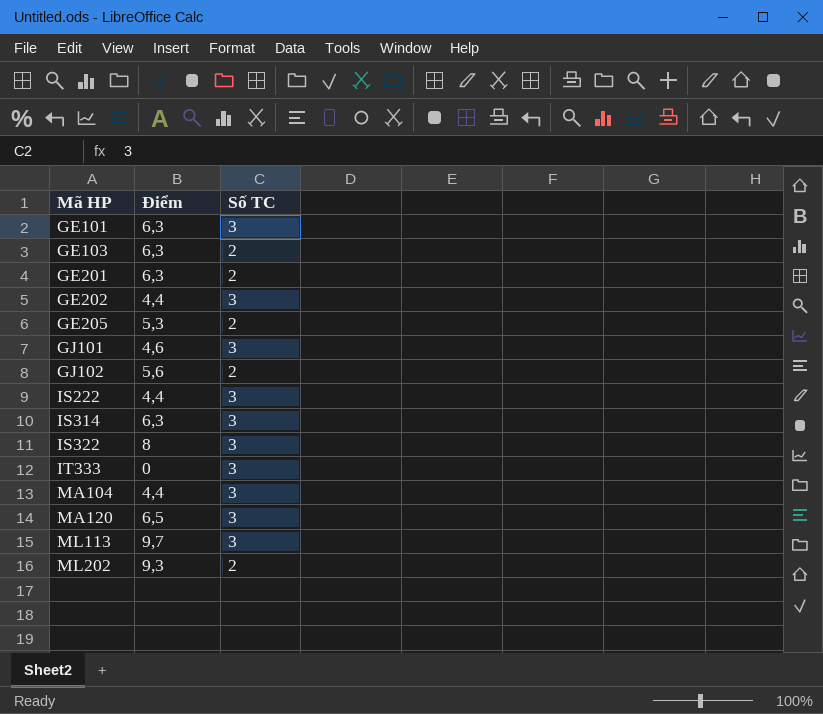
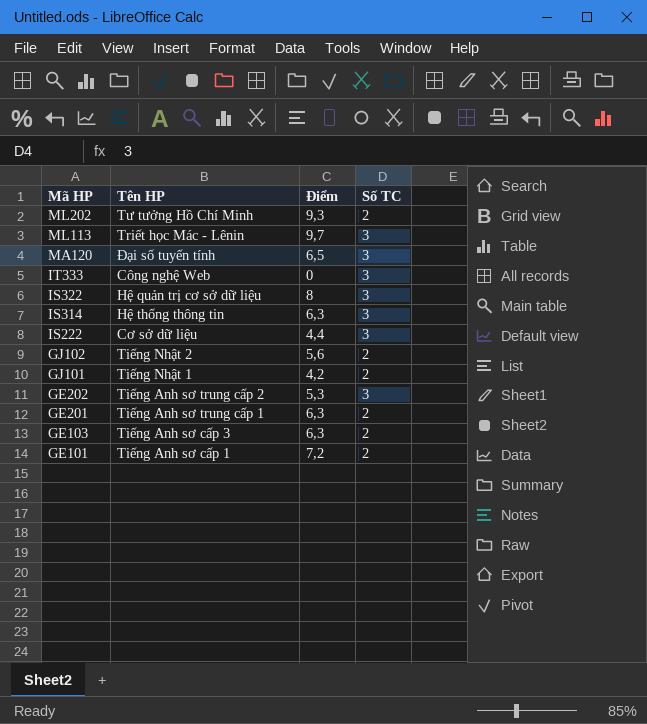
row order: Mã HP ascending -> Mã HP descending
column Tên HP | position: none -> 2
row GE205: 5,3 | 2 -> none
row MA104: 4,4 | 3 -> none
GJ101 | Điểm: 4,6 -> 4,2
GJ101 | Số TC: 3 -> 2
GE202 | Điểm: 4,4 -> 5,3
GE101 | Điểm: 6,3 -> 7,2
GE101 | Số TC: 3 -> 2

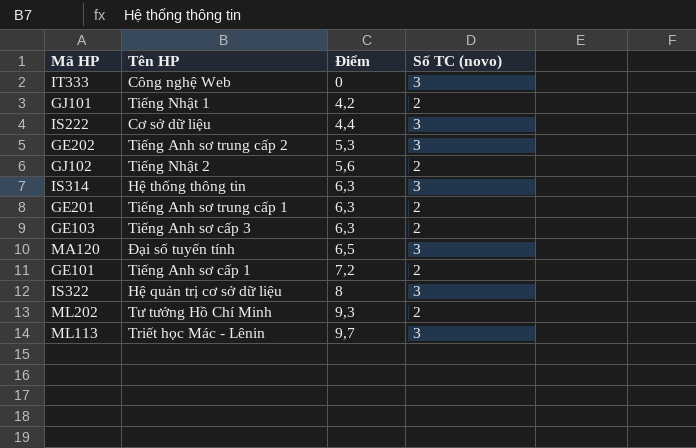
row order: Mã HP descending -> Điểm ascending
column name: Số TC -> Số TC (novo)

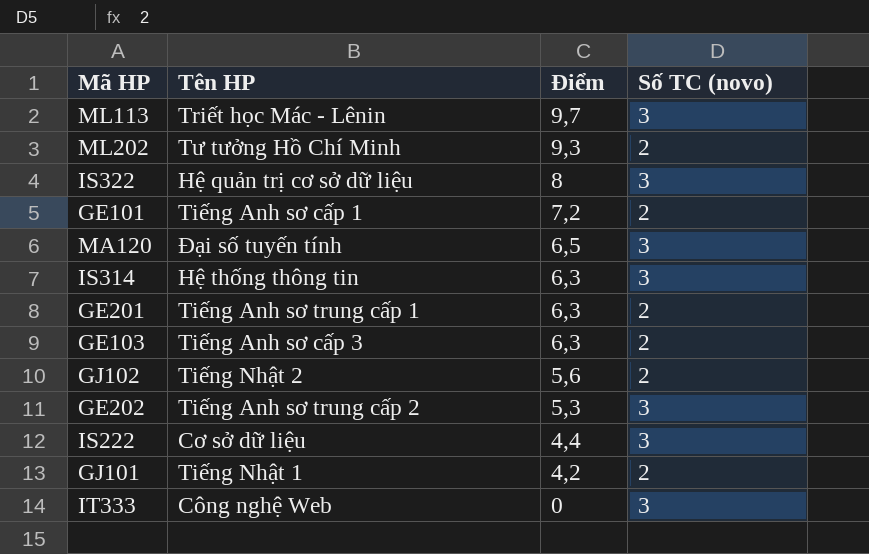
row order: Điểm ascending -> Điểm descending

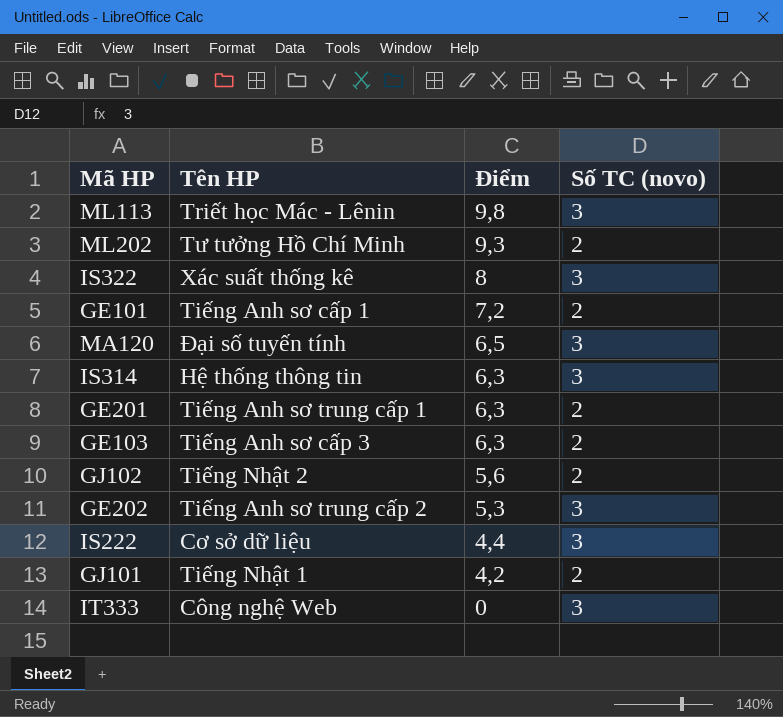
ML113 | Điểm: 9,7 -> 9,8
IS322 | Tên HP: Hệ quản trị cơ sở dữ liệu -> Xác suất thống kê

